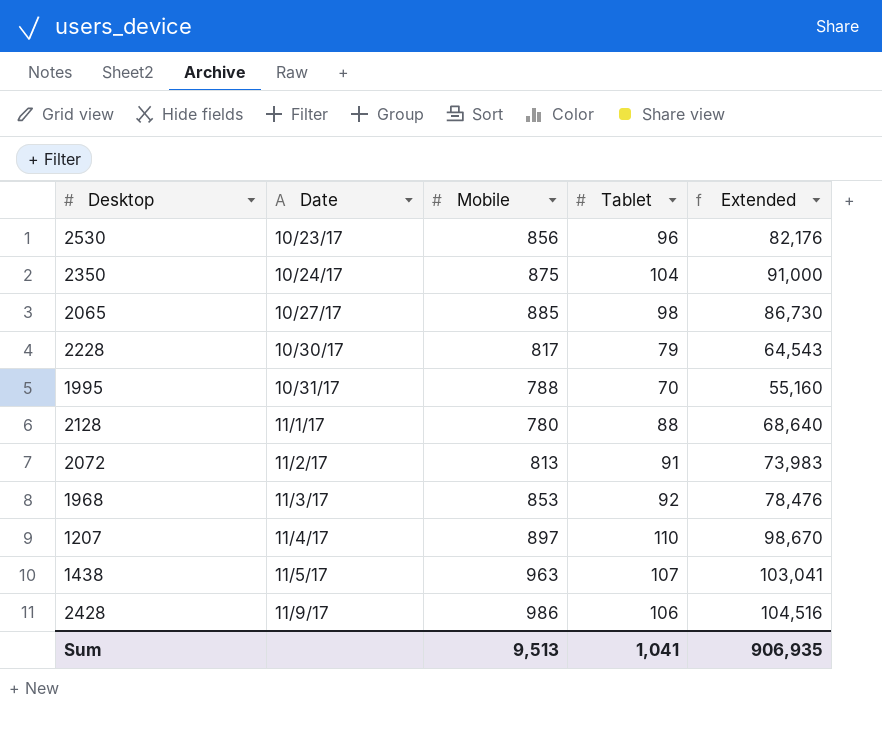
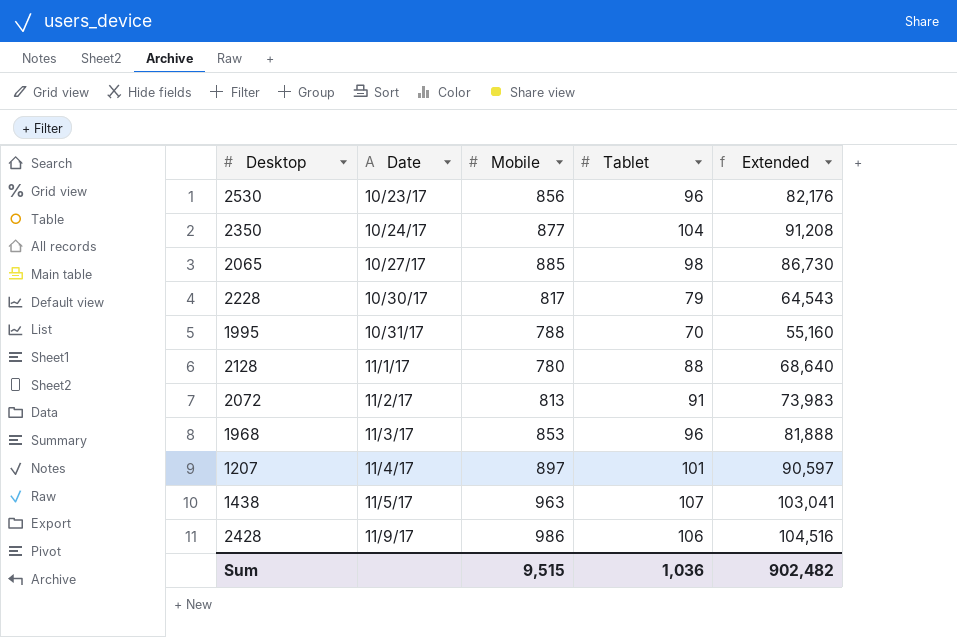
2350 | Mobile: 875 -> 877
2350 | Extended: 91,000 -> 91,208
1968 | Tablet: 92 -> 96
1968 | Extended: 78,476 -> 81,888
1207 | Tablet: 110 -> 101
1207 | Extended: 98,670 -> 90,597
Sum | Mobile: 9,513 -> 9,515
Sum | Tablet: 1,041 -> 1,036
Sum | Extended: 906,935 -> 902,482

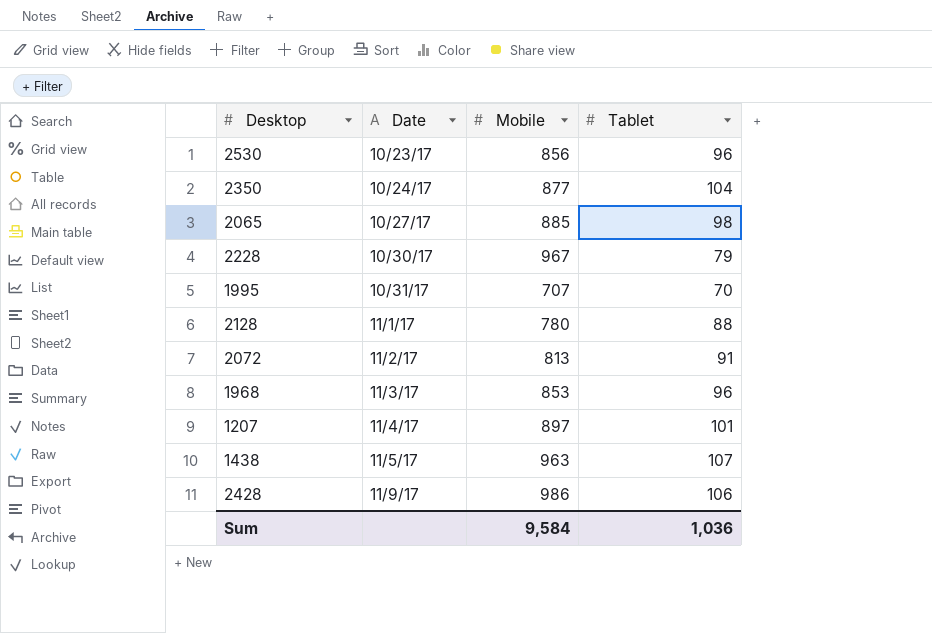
column Extended | formula: [Mobile] * [Tablet] -> none
2228 | Mobile: 817 -> 967
1995 | Mobile: 788 -> 707
Sum | Mobile: 9,515 -> 9,584

